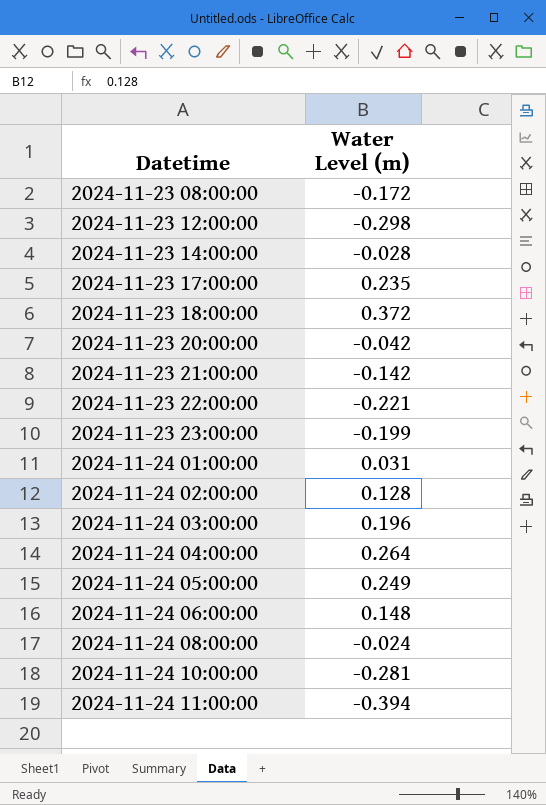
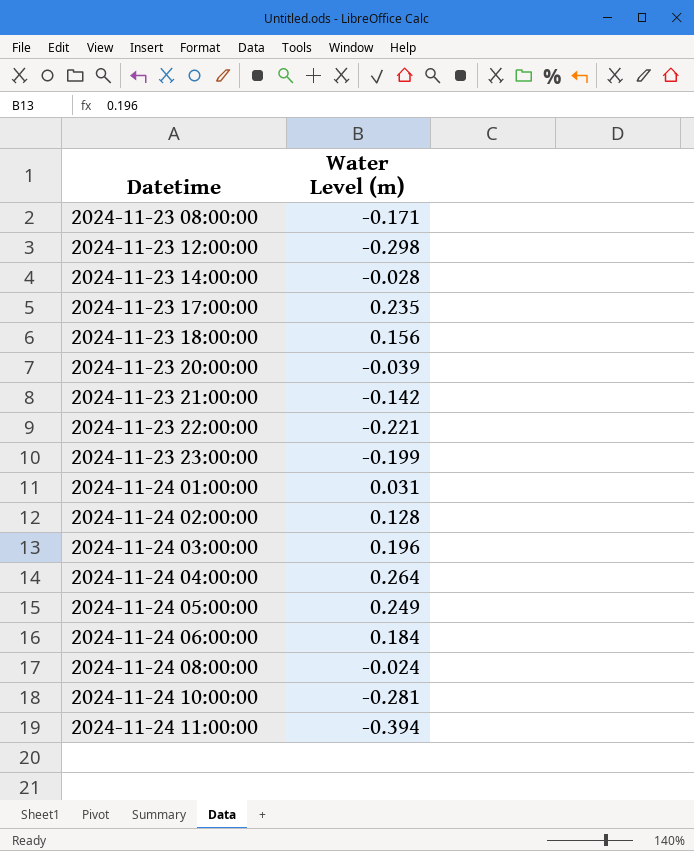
2024-11-23 08:00:00 | Water Level (m): -0.172 -> -0.171
2024-11-23 18:00:00 | Water Level (m): 0.372 -> 0.156
2024-11-23 20:00:00 | Water Level (m): -0.042 -> -0.039
2024-11-24 06:00:00 | Water Level (m): 0.148 -> 0.184

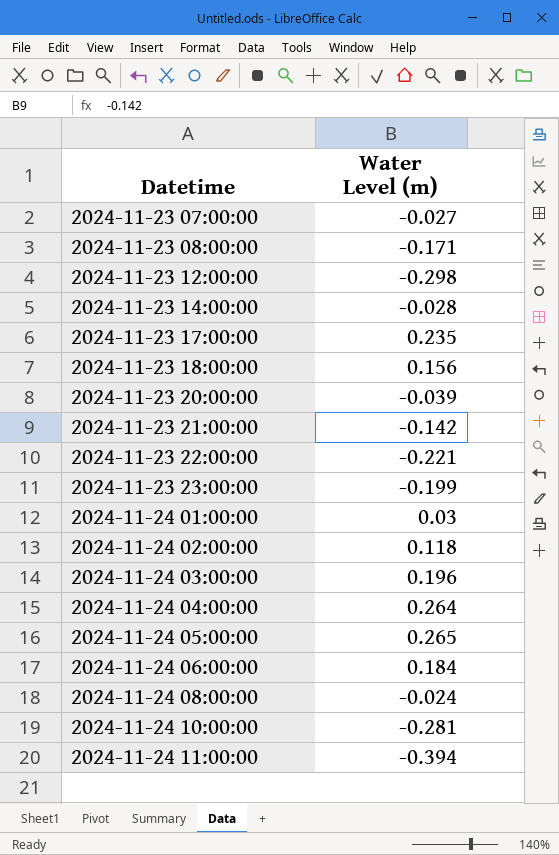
row 2024-11-23 07:00:00: none -> -0.027
2024-11-24 01:00:00 | Water Level (m): 0.031 -> 0.03
2024-11-24 02:00:00 | Water Level (m): 0.128 -> 0.118
2024-11-24 05:00:00 | Water Level (m): 0.249 -> 0.265

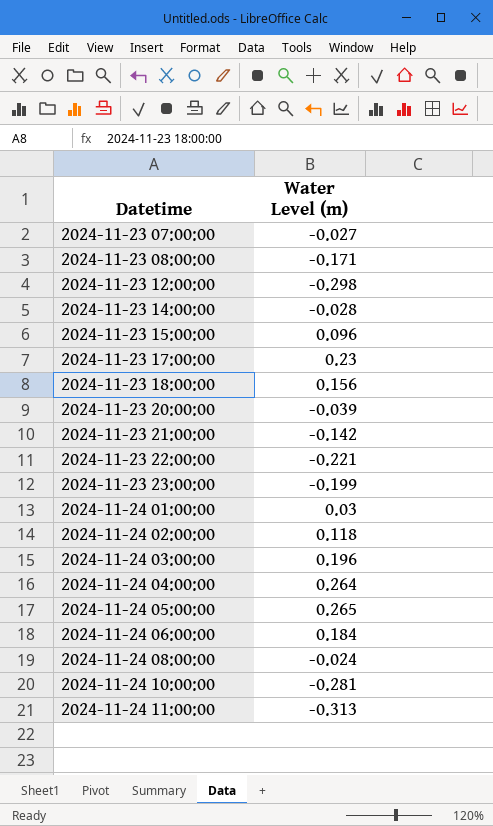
row 2024-11-23 15:00:00: none -> 0.096
2024-11-23 17:00:00 | Water Level (m): 0.235 -> 0.23
2024-11-24 11:00:00 | Water Level (m): -0.394 -> -0.313

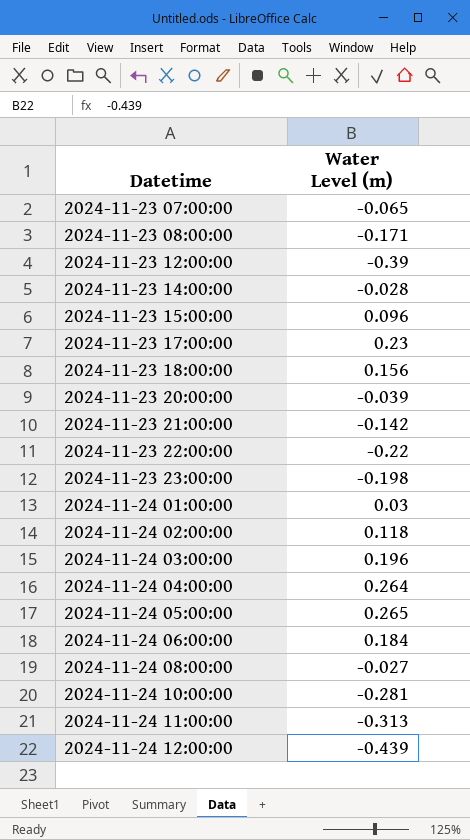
2024-11-23 07:00:00 | Water Level (m): -0.027 -> -0.065
2024-11-23 12:00:00 | Water Level (m): -0.298 -> -0.39
2024-11-23 22:00:00 | Water Level (m): -0.221 -> -0.22
2024-11-23 23:00:00 | Water Level (m): -0.199 -> -0.198
2024-11-24 08:00:00 | Water Level (m): -0.024 -> -0.027
row 2024-11-24 12:00:00: none -> -0.439

